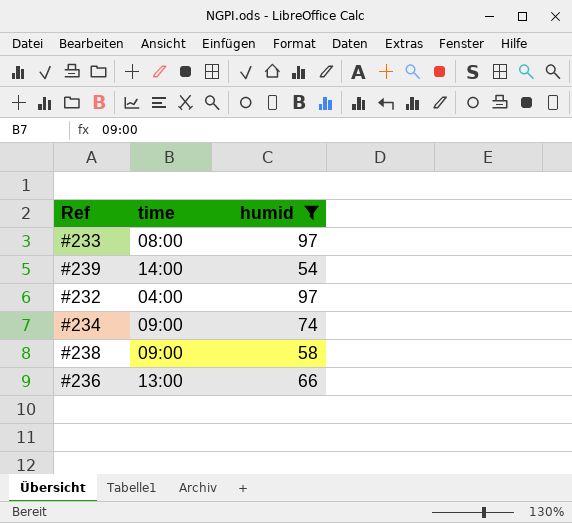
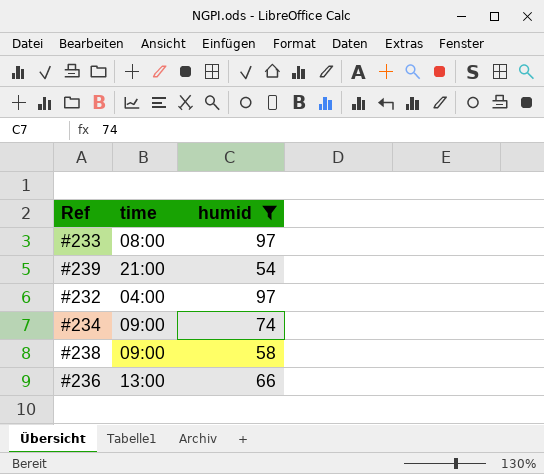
#239 | time: 14:00 -> 21:00

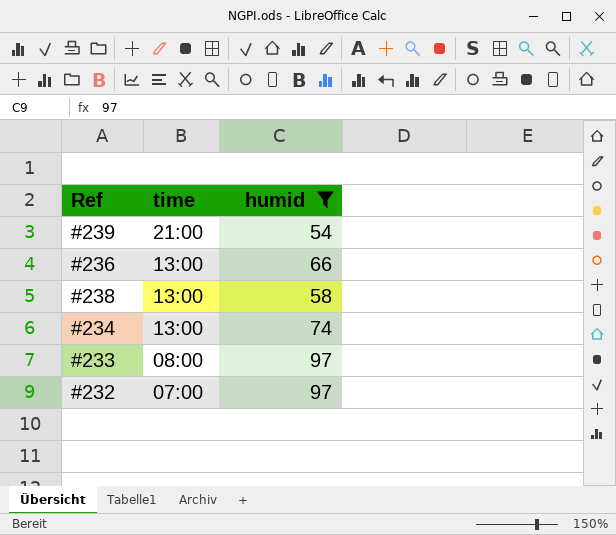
row order: none -> time descending
#238 | time: 09:00 -> 13:00
#234 | time: 09:00 -> 13:00
#232 | time: 04:00 -> 07:00

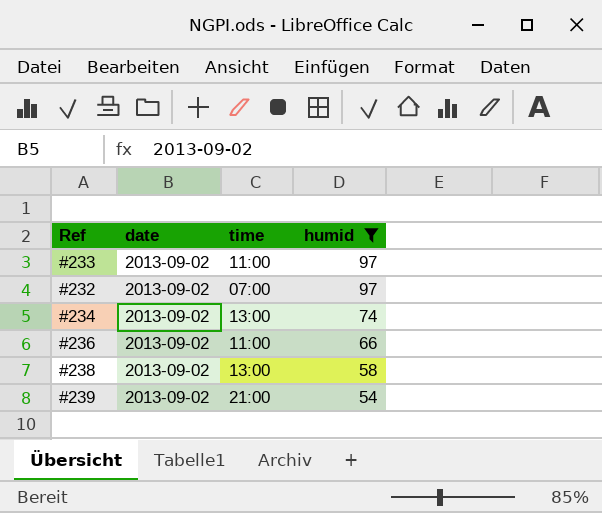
row order: time descending -> humid descending
column date | position: none -> 2
#233 | time: 08:00 -> 11:00
#236 | time: 13:00 -> 11:00

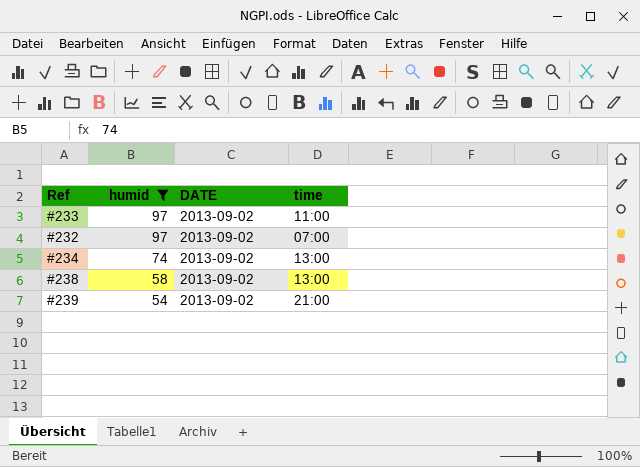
column humid | position: 4 -> 2
column name: date -> DATE
row #236: 2013-09-02 | 11:00 | 66 -> none

